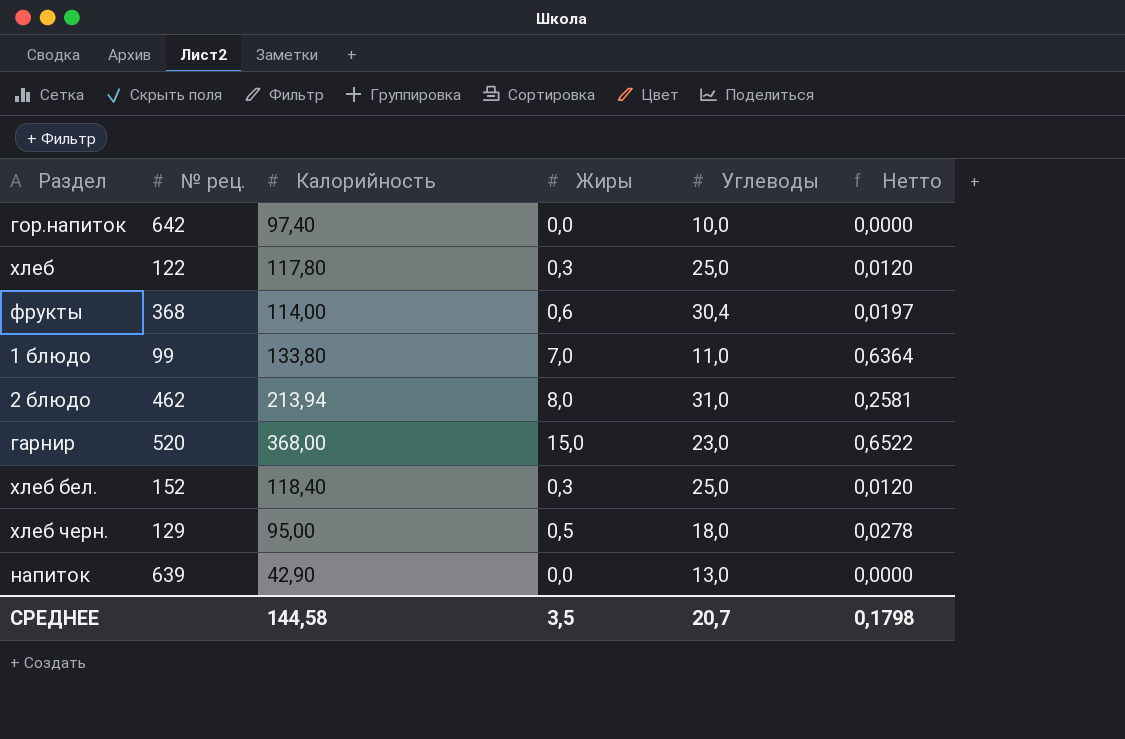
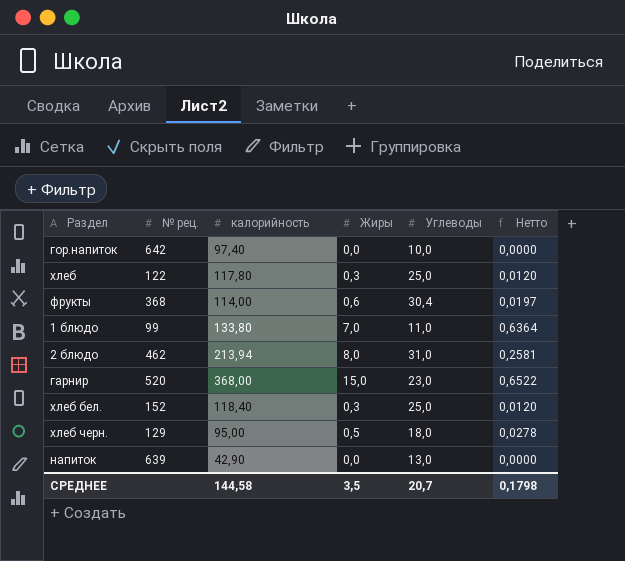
column name: Калорийность -> калорийность

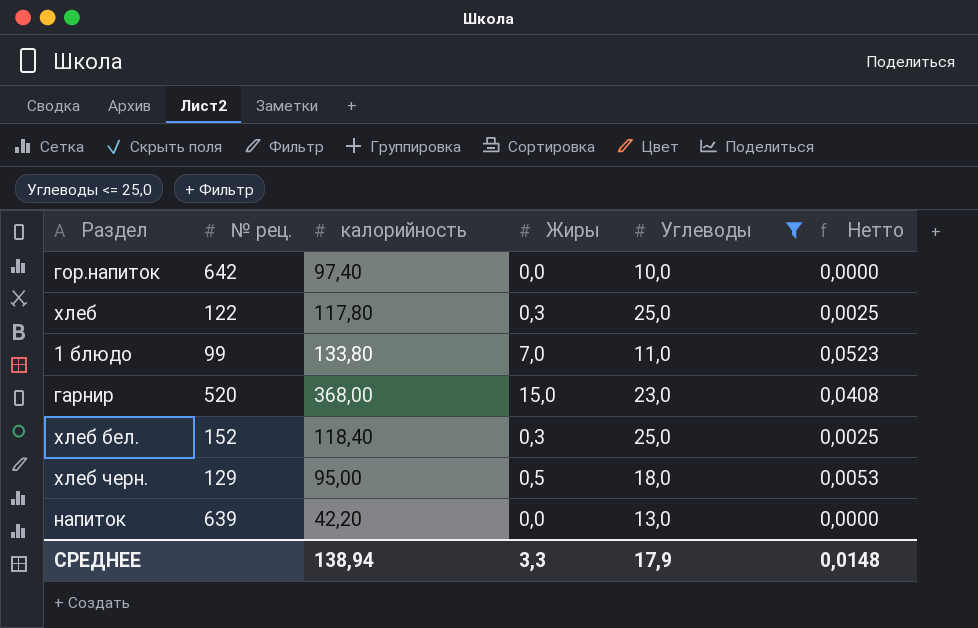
filter: none -> Углеводы <= 25,0
column Нетто | formula: [Жиры] / [Углеводы] -> [Жиры] / [калорийность]
напиток | калорийность: 42,90 -> 42,20
СРЕДНЕЕ | калорийность: 144,58 -> 138,94
СРЕДНЕЕ | Жиры: 3,5 -> 3,3
СРЕДНЕЕ | Углеводы: 20,7 -> 17,9
СРЕДНЕЕ | Нетто: 0,1798 -> 0,0148

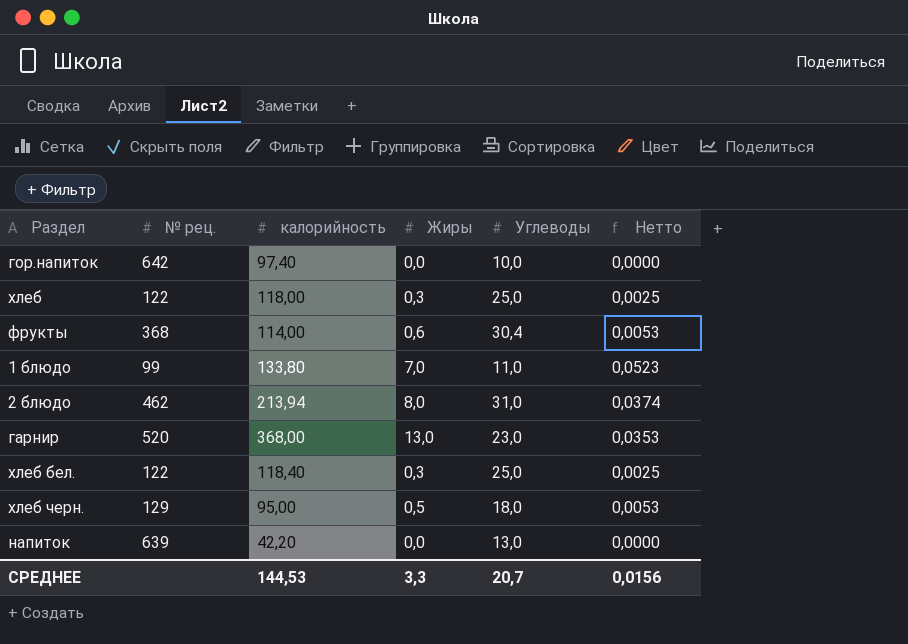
filter: Углеводы <= 25,0 -> none
хлеб | калорийность: 117,80 -> 118,00
гарнир | Жиры: 15,0 -> 13,0
гарнир | Нетто: 0,0408 -> 0,0353
хлеб бел. | № рец.: 152 -> 122
СРЕДНЕЕ | калорийность: 138,94 -> 144,53
СРЕДНЕЕ | Углеводы: 17,9 -> 20,7
СРЕДНЕЕ | Нетто: 0,0148 -> 0,0156

